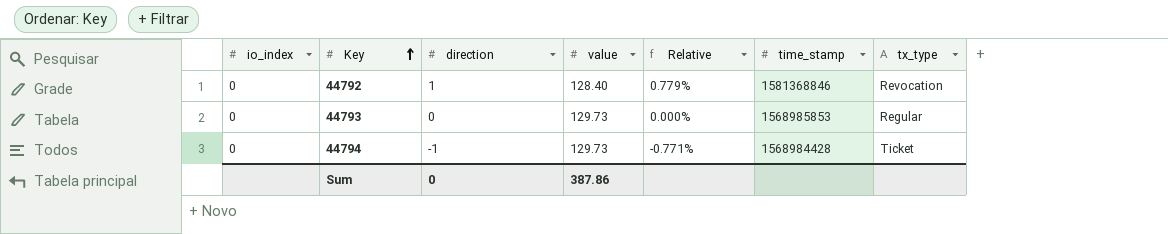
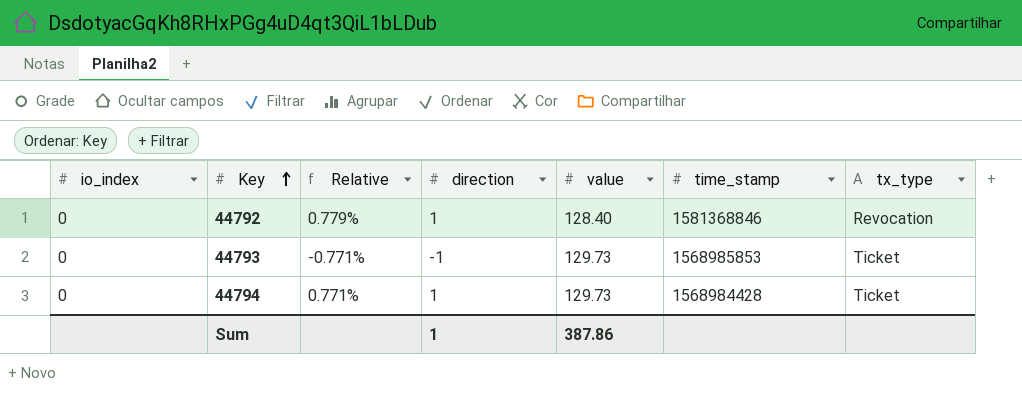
column Relative | position: 5 -> 3
44793 | Relative: 0.000% -> -0.771%
44793 | direction: 0 -> -1
44793 | tx_type: Regular -> Ticket
44794 | Relative: -0.771% -> 0.771%
44794 | direction: -1 -> 1
Sum | direction: 0 -> 1

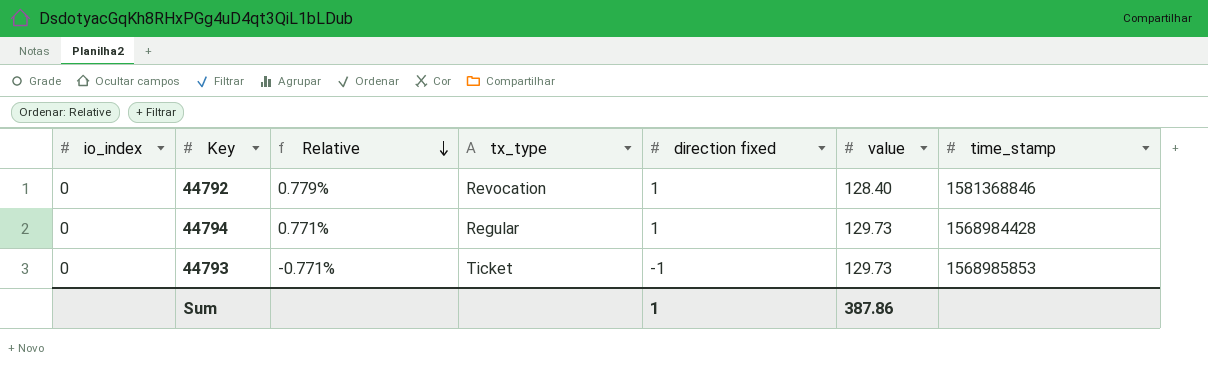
row order: Key ascending -> Relative descending
column tx_type | position: 7 -> 4
column name: direction -> direction fixed
44794 | tx_type: Ticket -> Regular

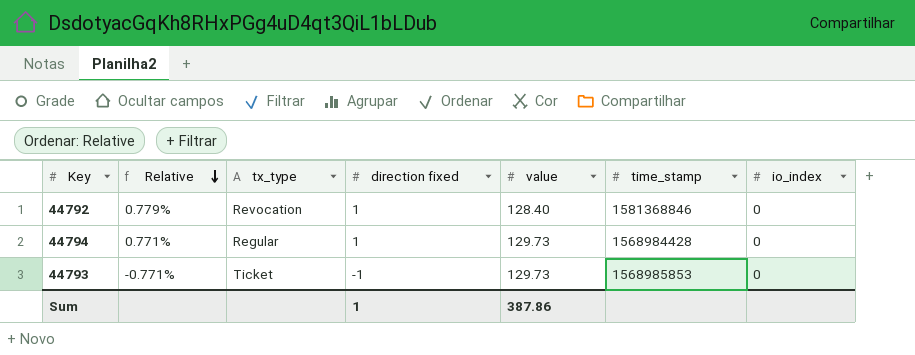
column io_index | position: 1 -> 7

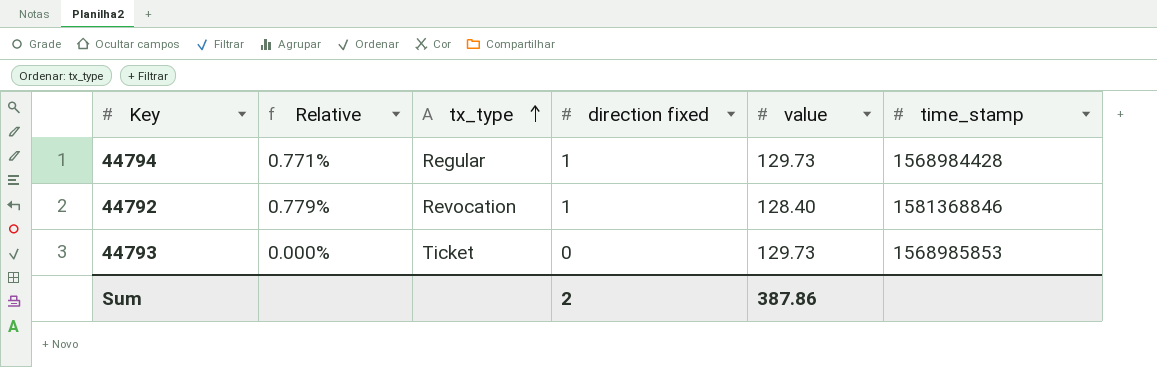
row order: Relative descending -> tx_type ascending
column io_index | position: 7 -> none
44793 | Relative: -0.771% -> 0.000%
44793 | direction fixed: -1 -> 0
Sum | direction fixed: 1 -> 2

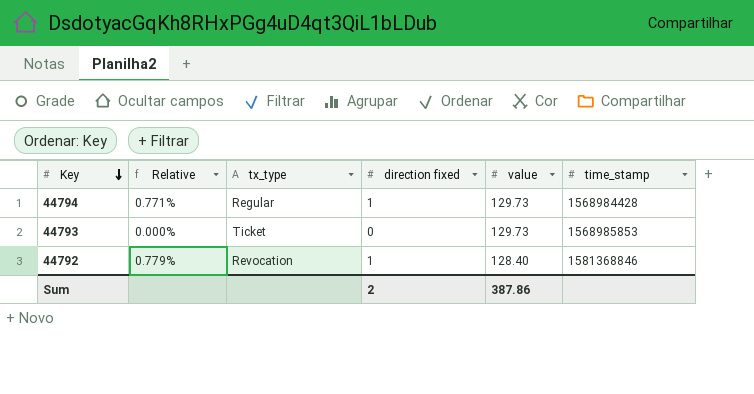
row order: tx_type ascending -> Key descending

